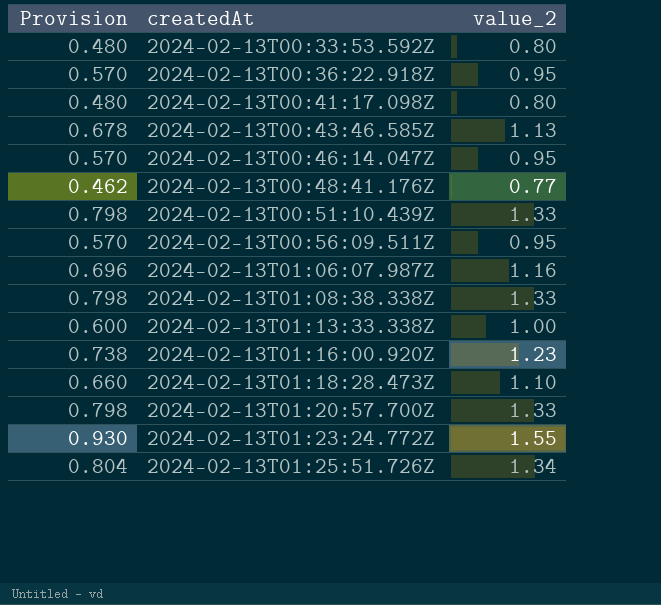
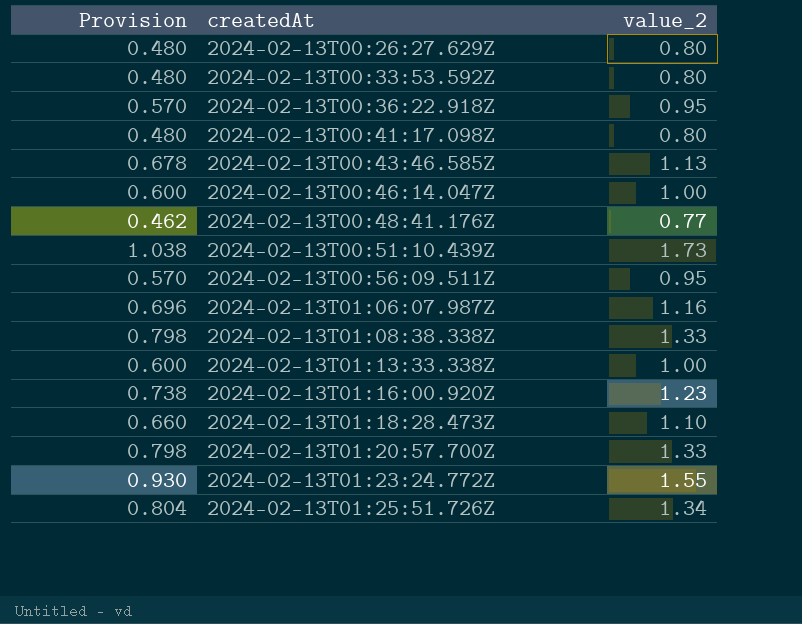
row 2024-02-13T00:26:27.629Z: none -> 0.480 | 0.80
2024-02-13T00:46:14.047Z | Provision: 0.570 -> 0.600
2024-02-13T00:46:14.047Z | value_2: 0.95 -> 1.00
2024-02-13T00:51:10.439Z | Provision: 0.798 -> 1.038
2024-02-13T00:51:10.439Z | value_2: 1.33 -> 1.73

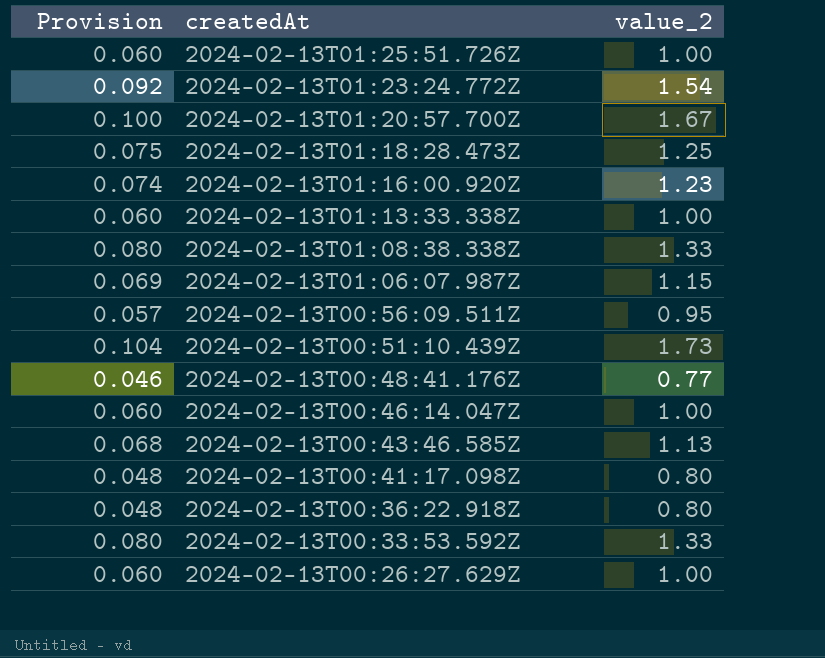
row order: createdAt ascending -> createdAt descending
column Provision | formula: [value_2] * 0.6 -> [value_2] * 0.06
2024-02-13T01:25:51.726Z | value_2: 1.34 -> 1.00
2024-02-13T01:23:24.772Z | value_2: 1.55 -> 1.54
2024-02-13T01:20:57.700Z | value_2: 1.33 -> 1.67
2024-02-13T01:18:28.473Z | value_2: 1.10 -> 1.25
2024-02-13T01:06:07.987Z | value_2: 1.16 -> 1.15
2024-02-13T00:36:22.918Z | value_2: 0.95 -> 0.80
2024-02-13T00:33:53.592Z | value_2: 0.80 -> 1.33
2024-02-13T00:26:27.629Z | value_2: 0.80 -> 1.00

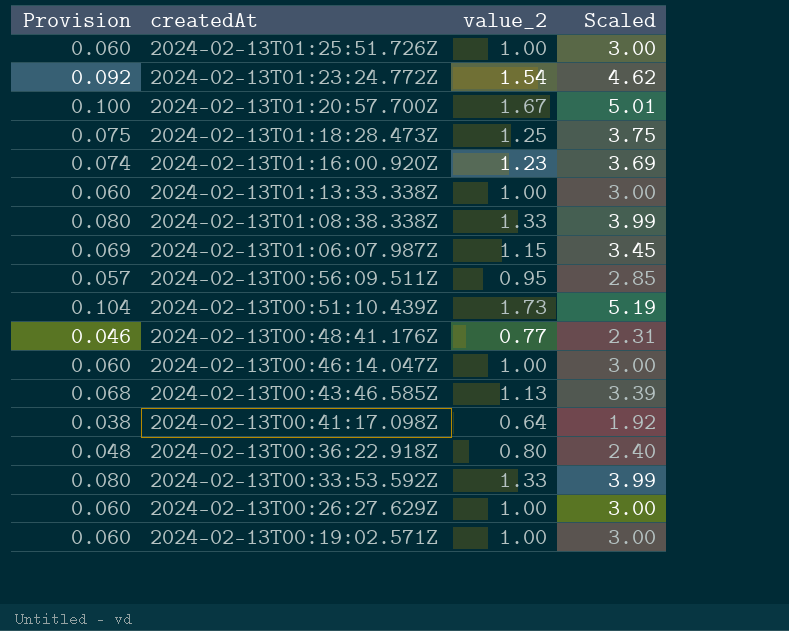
column Scaled | formula: none -> [value_2] * 3
2024-02-13T00:41:17.098Z | Provision: 0.048 -> 0.038
2024-02-13T00:41:17.098Z | value_2: 0.80 -> 0.64
row 2024-02-13T00:19:02.571Z: none -> 0.060 | 1.00 | 3.00

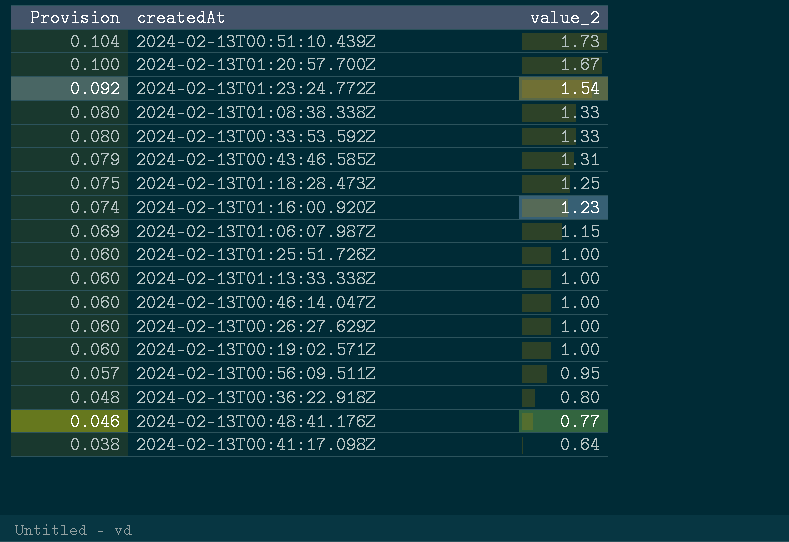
row order: createdAt descending -> Provision descending
column Scaled | formula: [value_2] * 3 -> none
2024-02-13T00:43:46.585Z | Provision: 0.068 -> 0.079
2024-02-13T00:43:46.585Z | value_2: 1.13 -> 1.31

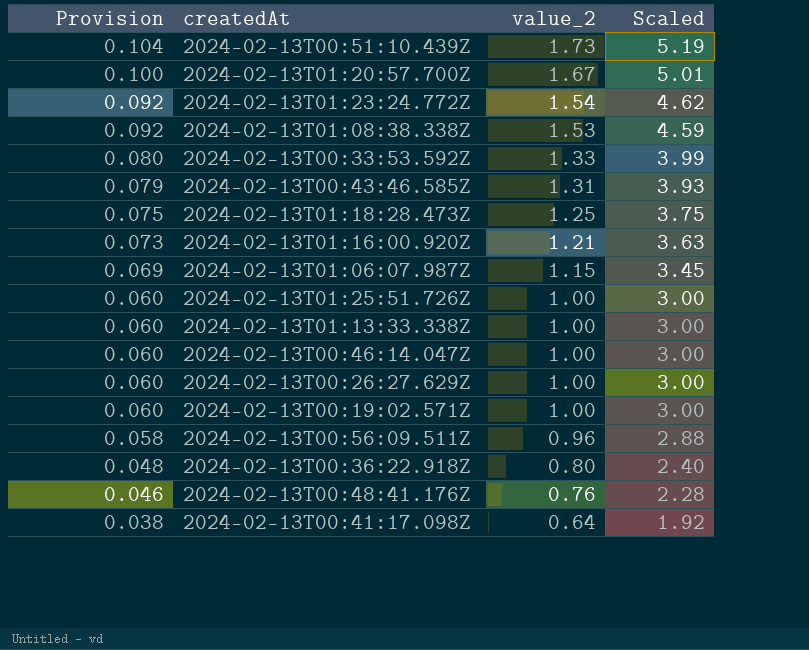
column Scaled | formula: none -> [value_2] * 3
2024-02-13T01:08:38.338Z | Provision: 0.080 -> 0.092
2024-02-13T01:08:38.338Z | value_2: 1.33 -> 1.53
2024-02-13T01:16:00.920Z | Provision: 0.074 -> 0.073
2024-02-13T01:16:00.920Z | value_2: 1.23 -> 1.21
2024-02-13T00:56:09.511Z | Provision: 0.057 -> 0.058
2024-02-13T00:56:09.511Z | value_2: 0.95 -> 0.96
2024-02-13T00:48:41.176Z | value_2: 0.77 -> 0.76

